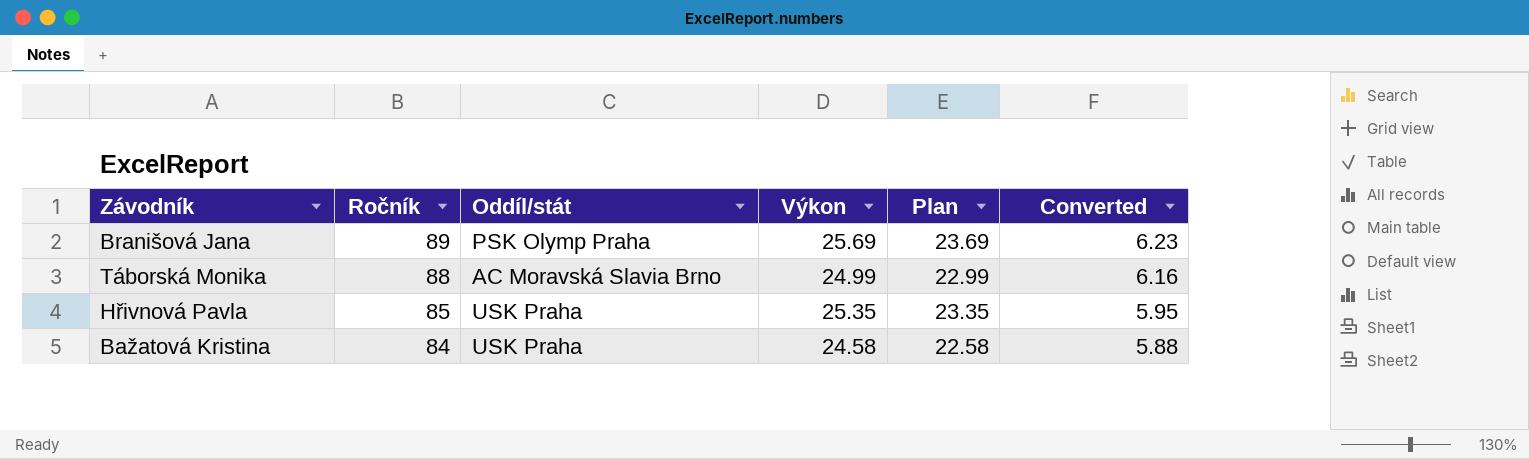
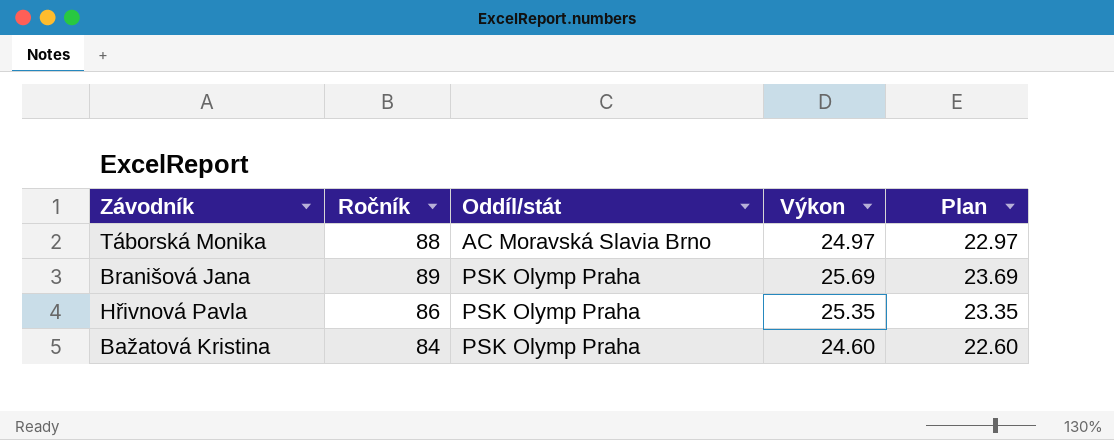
row order: Ročník descending -> Oddíl/stát ascending
column Converted | formula: [Ročník] * 0.07 -> none
Táborská Monika | Výkon: 24.99 -> 24.97
Táborská Monika | Plan: 22.99 -> 22.97
Hřivnová Pavla | Ročník: 85 -> 86
Hřivnová Pavla | Oddíl/stát: USK Praha -> PSK Olymp Praha
Bažatová Kristina | Oddíl/stát: USK Praha -> PSK Olymp Praha
Bažatová Kristina | Výkon: 24.58 -> 24.60
Bažatová Kristina | Plan: 22.58 -> 22.60

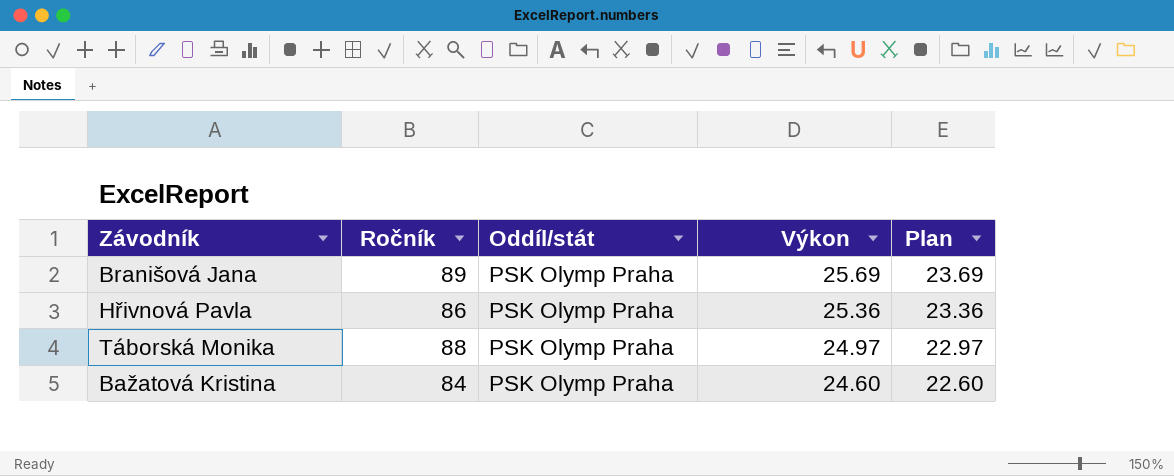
row order: Oddíl/stát ascending -> Výkon descending
Hřivnová Pavla | Výkon: 25.35 -> 25.36
Hřivnová Pavla | Plan: 23.35 -> 23.36
Táborská Monika | Oddíl/stát: AC Moravská Slavia Brno -> PSK Olymp Praha

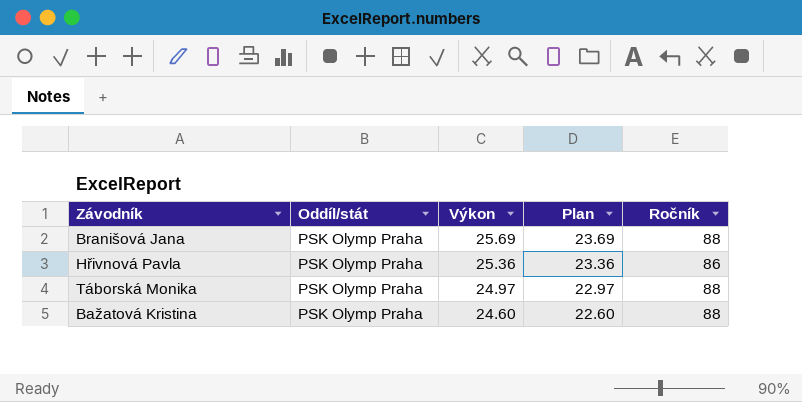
column Ročník | position: 2 -> 5
Branišová Jana | Ročník: 89 -> 88
Bažatová Kristina | Ročník: 84 -> 88

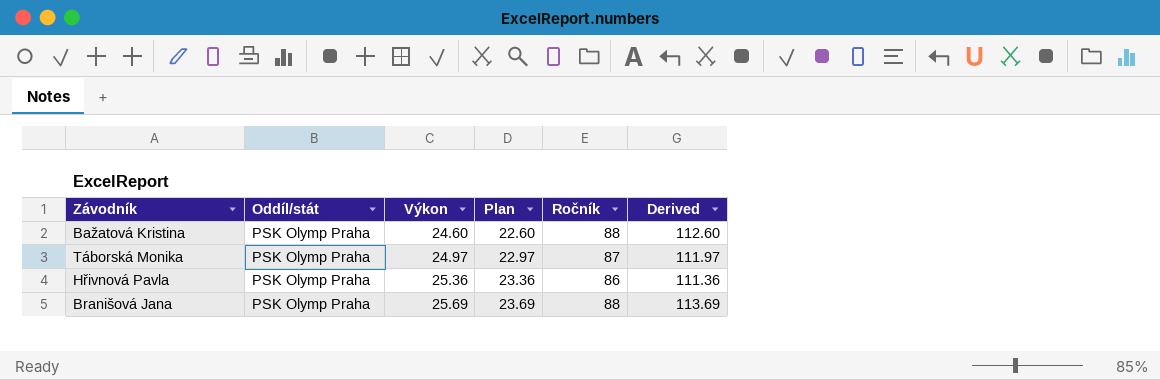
row order: Výkon descending -> Výkon ascending
column Derived | formula: none -> [Výkon] + [Ročník]
Táborská Monika | Ročník: 88 -> 87

